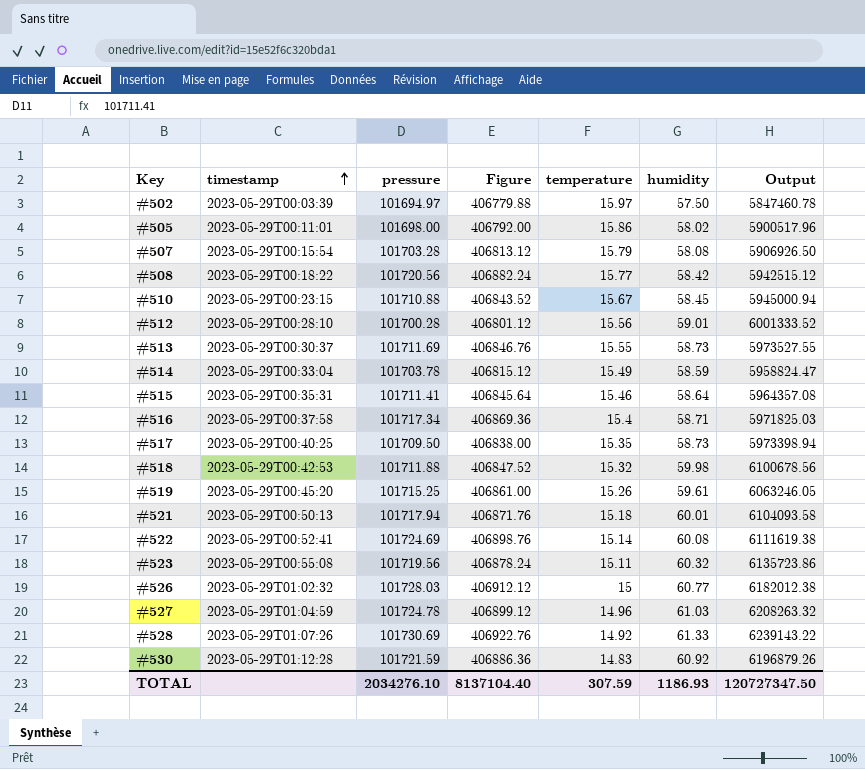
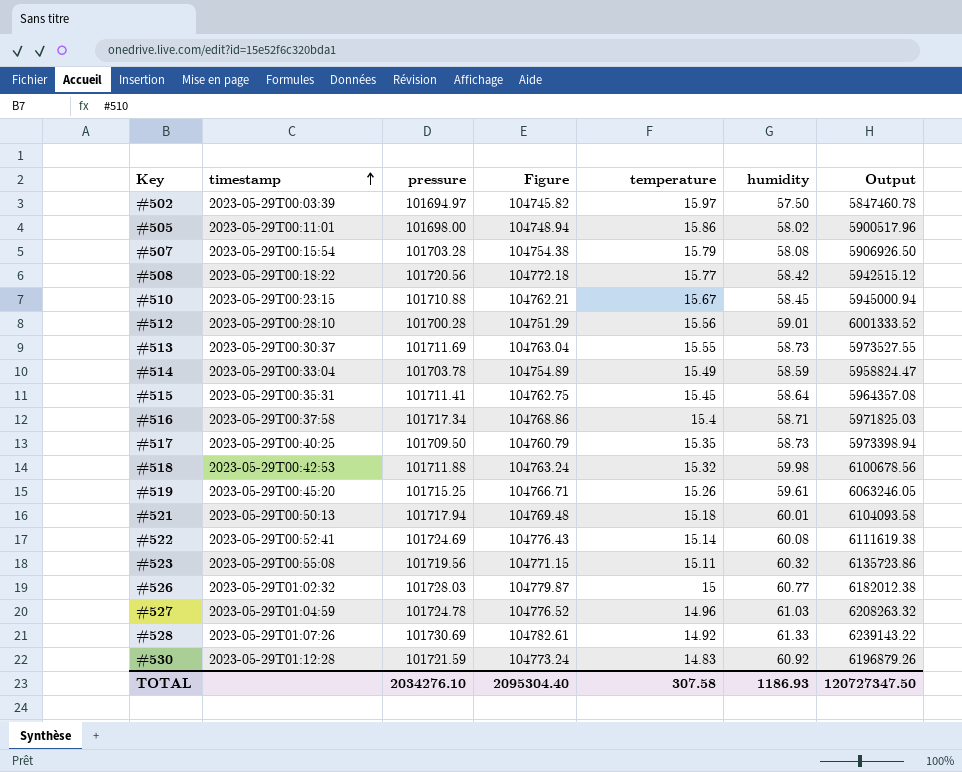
column Figure | formula: [pressure] * 4 -> [pressure] * 1.03
#515 | temperature: 15.46 -> 15.45
TOTAL | Figure: 8137104.40 -> 2095304.40
TOTAL | temperature: 307.59 -> 307.58

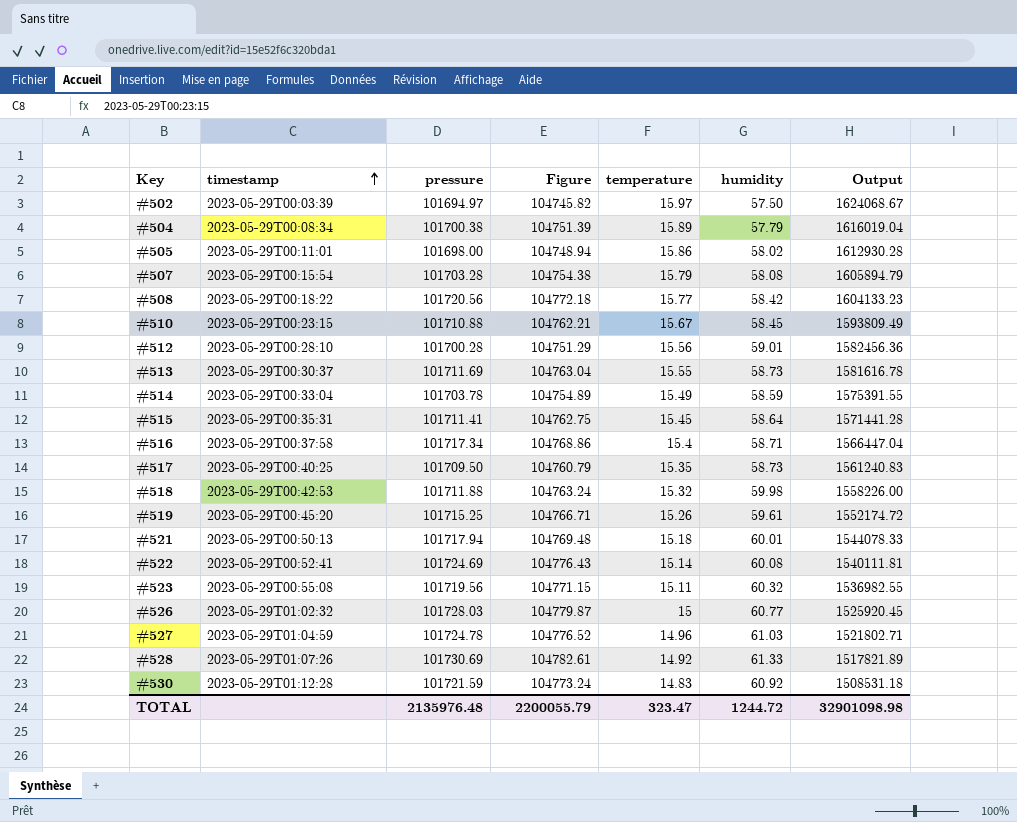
column Output | formula: [pressure] * [humidity] -> [pressure] * [temperature]
row #504: none -> 2023-05-29T00:08:34 | 101700.38 | 104751.39 | 15.89 | 57.79 | 1616019.04
TOTAL | pressure: 2034276.10 -> 2135976.48
TOTAL | Figure: 2095304.40 -> 2200055.79
TOTAL | temperature: 307.58 -> 323.47
TOTAL | humidity: 1186.93 -> 1244.72
TOTAL | Output: 120727347.50 -> 32901098.98

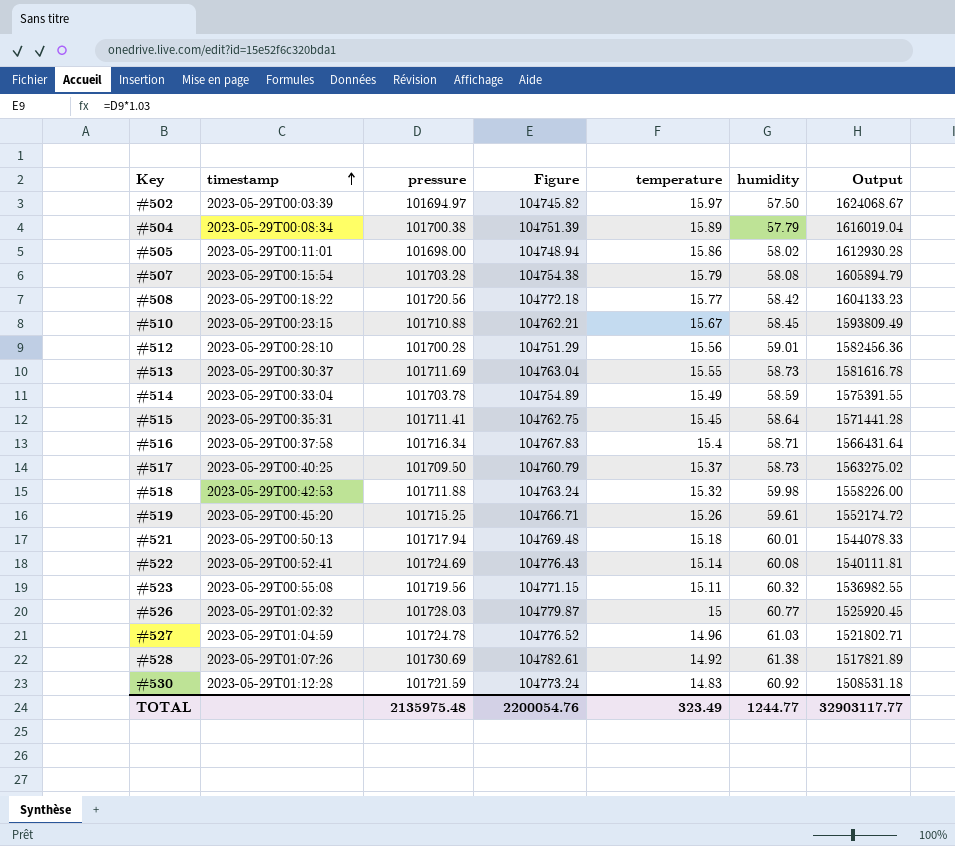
#516 | pressure: 101717.34 -> 101716.34
#516 | Figure: 104768.86 -> 104767.83
#516 | Output: 1566447.04 -> 1566431.64
#517 | temperature: 15.35 -> 15.37
#517 | Output: 1561240.83 -> 1563275.02
#528 | humidity: 61.33 -> 61.38
TOTAL | pressure: 2135976.48 -> 2135975.48
TOTAL | Figure: 2200055.79 -> 2200054.76
TOTAL | temperature: 323.47 -> 323.49
TOTAL | humidity: 1244.72 -> 1244.77
TOTAL | Output: 32901098.98 -> 32903117.77

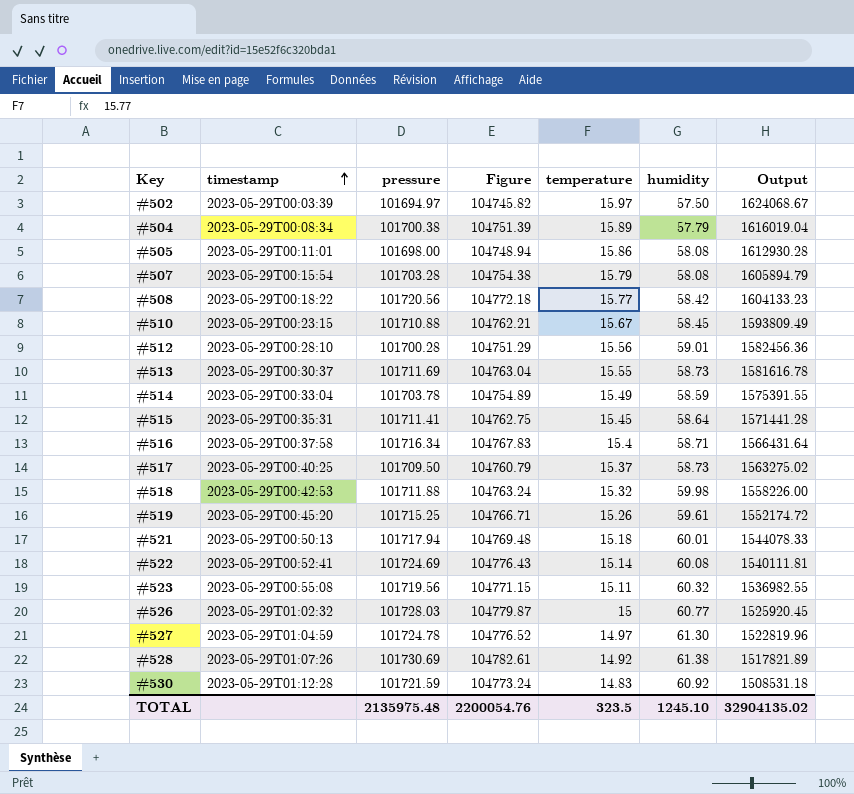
#505 | humidity: 58.02 -> 58.08
#527 | temperature: 14.96 -> 14.97
#527 | humidity: 61.03 -> 61.30
#527 | Output: 1521802.71 -> 1522819.96
TOTAL | temperature: 323.49 -> 323.5
TOTAL | humidity: 1244.77 -> 1245.10
TOTAL | Output: 32903117.77 -> 32904135.02

